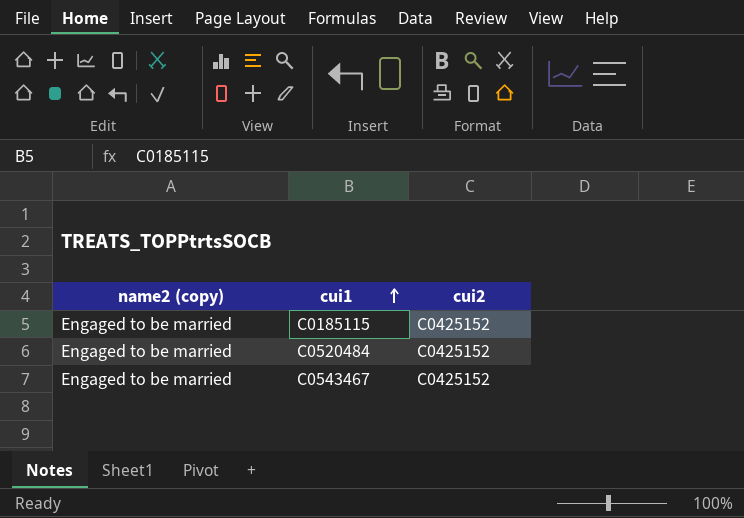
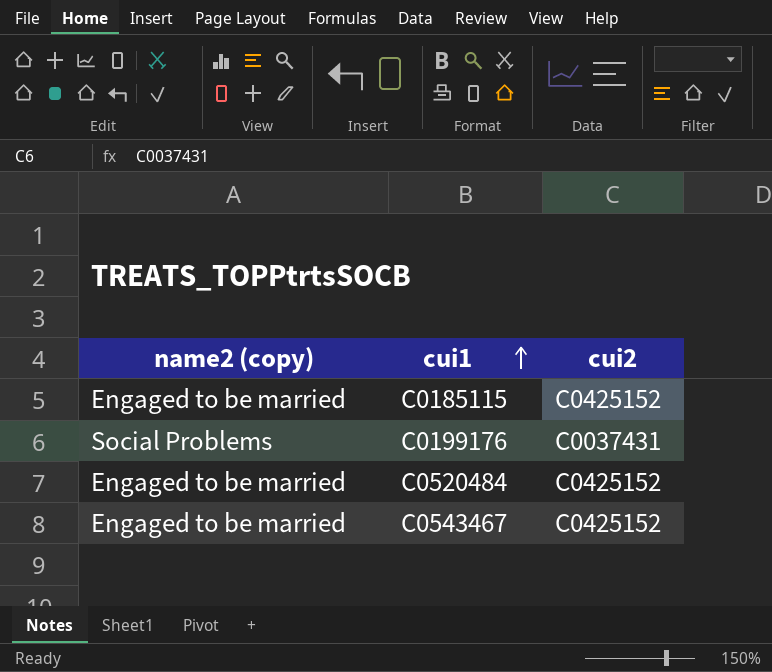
row C0199176: none -> Social Problems | C0037431

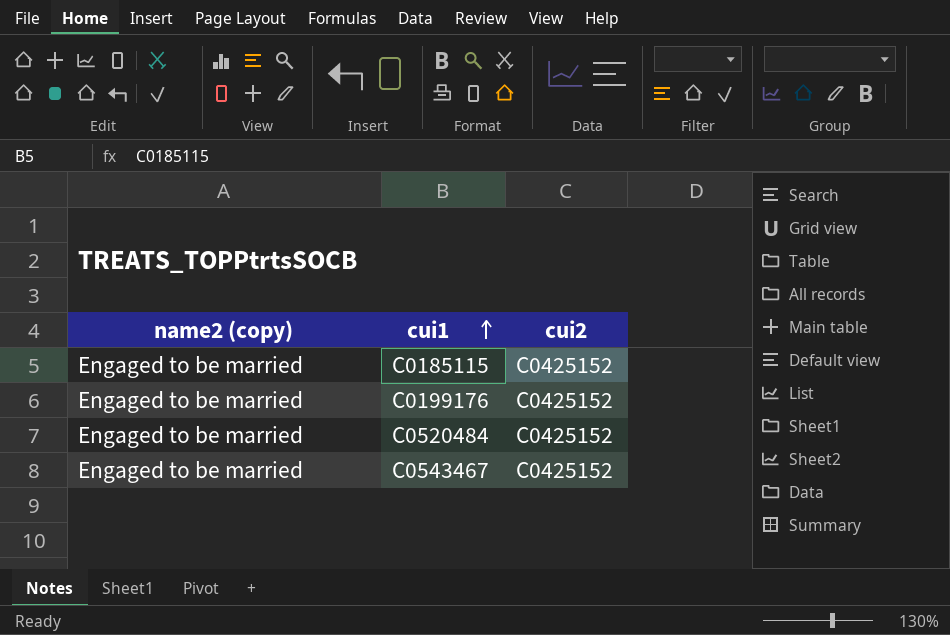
C0199176 | name2 (copy): Social Problems -> Engaged to be married
C0199176 | cui2: C0037431 -> C0425152

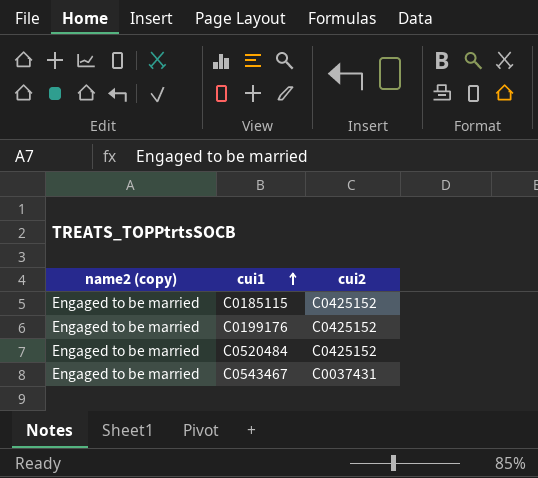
C0543467 | cui2: C0425152 -> C0037431

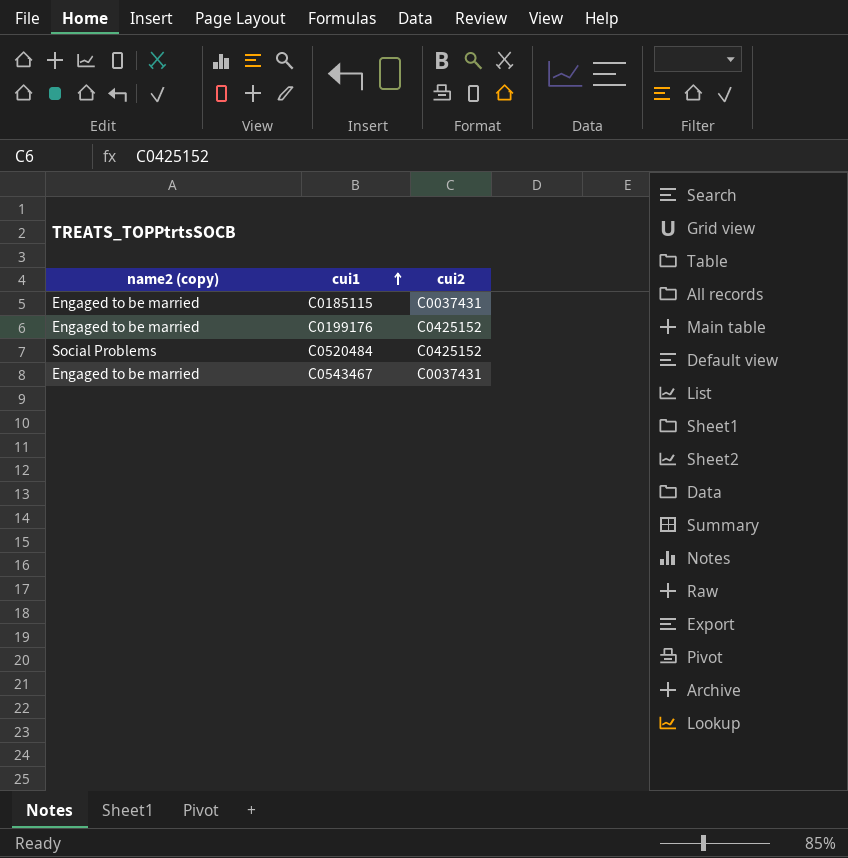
C0185115 | cui2: C0425152 -> C0037431
C0520484 | name2 (copy): Engaged to be married -> Social Problems

